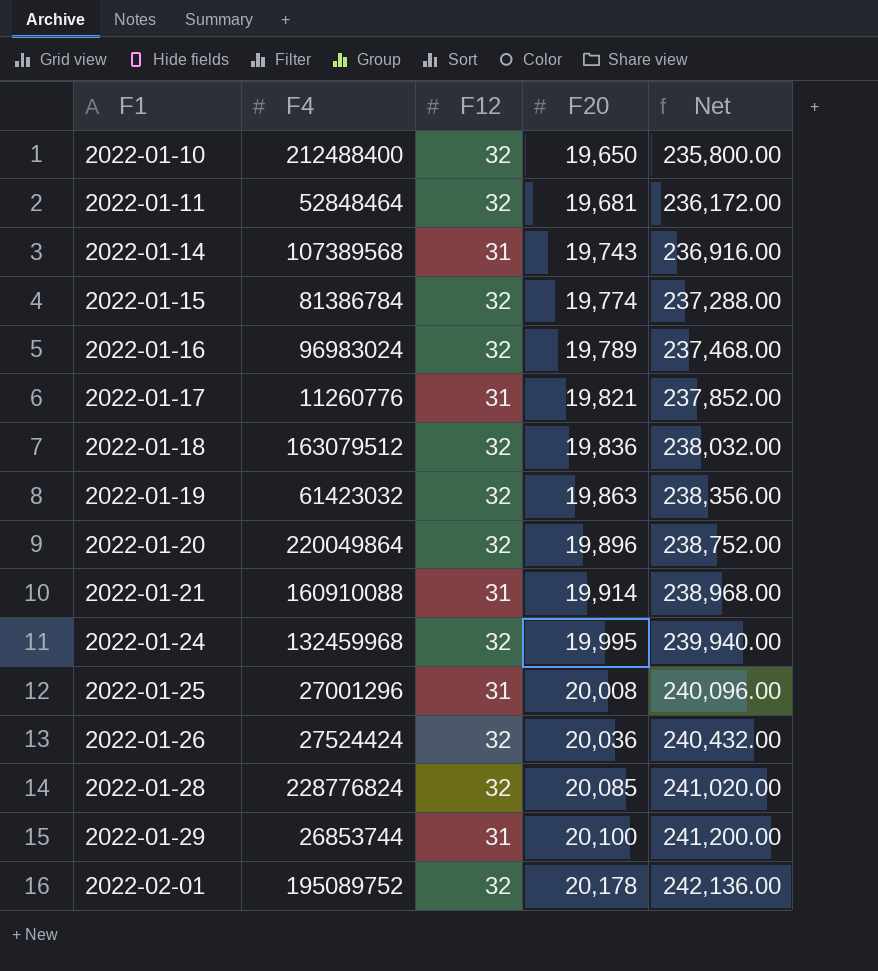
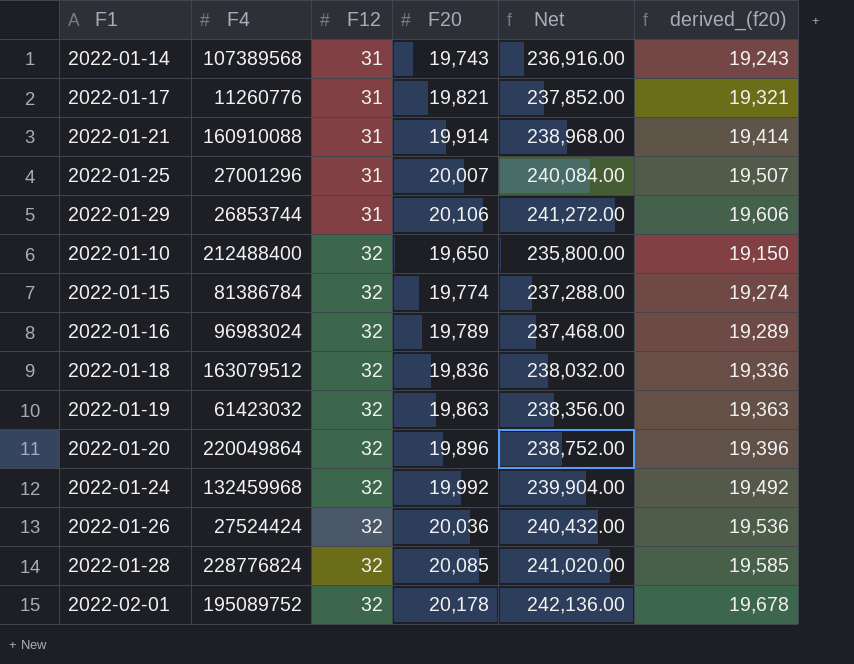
row order: F1 ascending -> F12 ascending
column derived_(f20) | formula: none -> [F20] - 500
row 2022-01-11: 52848464 | 32 | 19,681 | 236,172.00 -> none
2022-01-25 | F20: 20,008 -> 20,007
2022-01-25 | Net: 240,096.00 -> 240,084.00
2022-01-29 | F20: 20,100 -> 20,106
2022-01-29 | Net: 241,200.00 -> 241,272.00
2022-01-24 | F20: 19,995 -> 19,992
2022-01-24 | Net: 239,940.00 -> 239,904.00

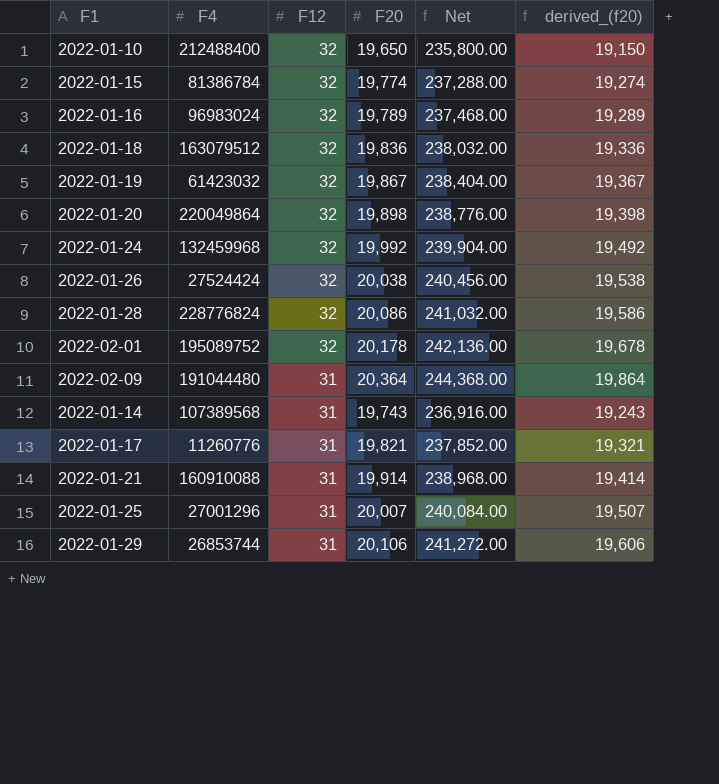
row order: F12 ascending -> F12 descending
2022-01-19 | F20: 19,863 -> 19,867
2022-01-19 | Net: 238,356.00 -> 238,404.00
2022-01-19 | derived_(f20): 19,363 -> 19,367
2022-01-20 | F20: 19,896 -> 19,898
2022-01-20 | Net: 238,752.00 -> 238,776.00
2022-01-20 | derived_(f20): 19,396 -> 19,398
2022-01-26 | F20: 20,036 -> 20,038
2022-01-26 | Net: 240,432.00 -> 240,456.00
2022-01-26 | derived_(f20): 19,536 -> 19,538
2022-01-28 | F20: 20,085 -> 20,086
2022-01-28 | Net: 241,020.00 -> 241,032.00
2022-01-28 | derived_(f20): 19,585 -> 19,586
row 2022-02-09: none -> 191044480 | 31 | 20,364 | 244,368.00 | 19,864

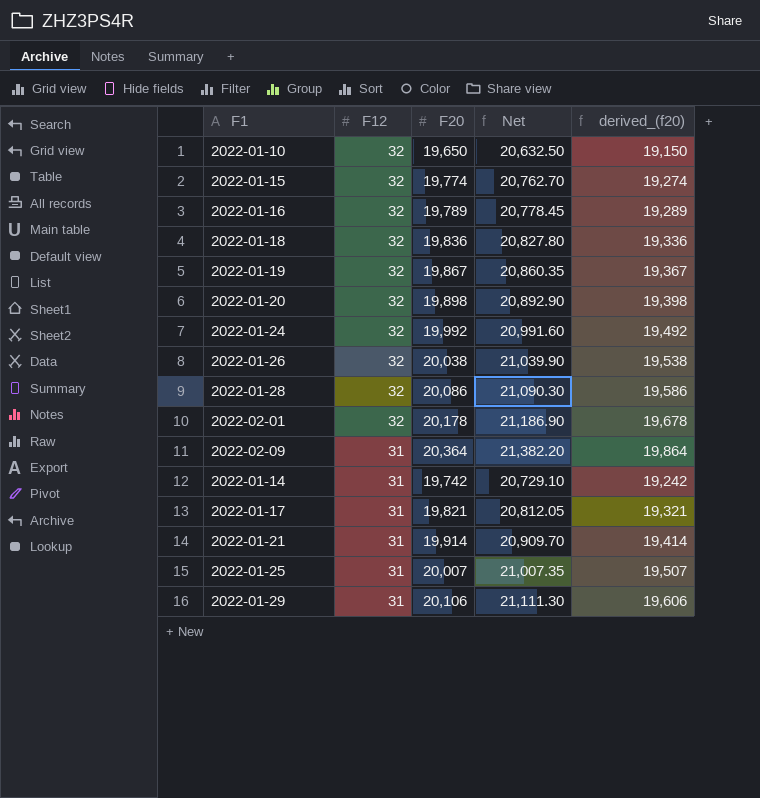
column F4 | position: 2 -> none
column Net | formula: [F20] * 12 -> [F20] * 1.05
2022-01-14 | F20: 19,743 -> 19,742
2022-01-14 | derived_(f20): 19,243 -> 19,242

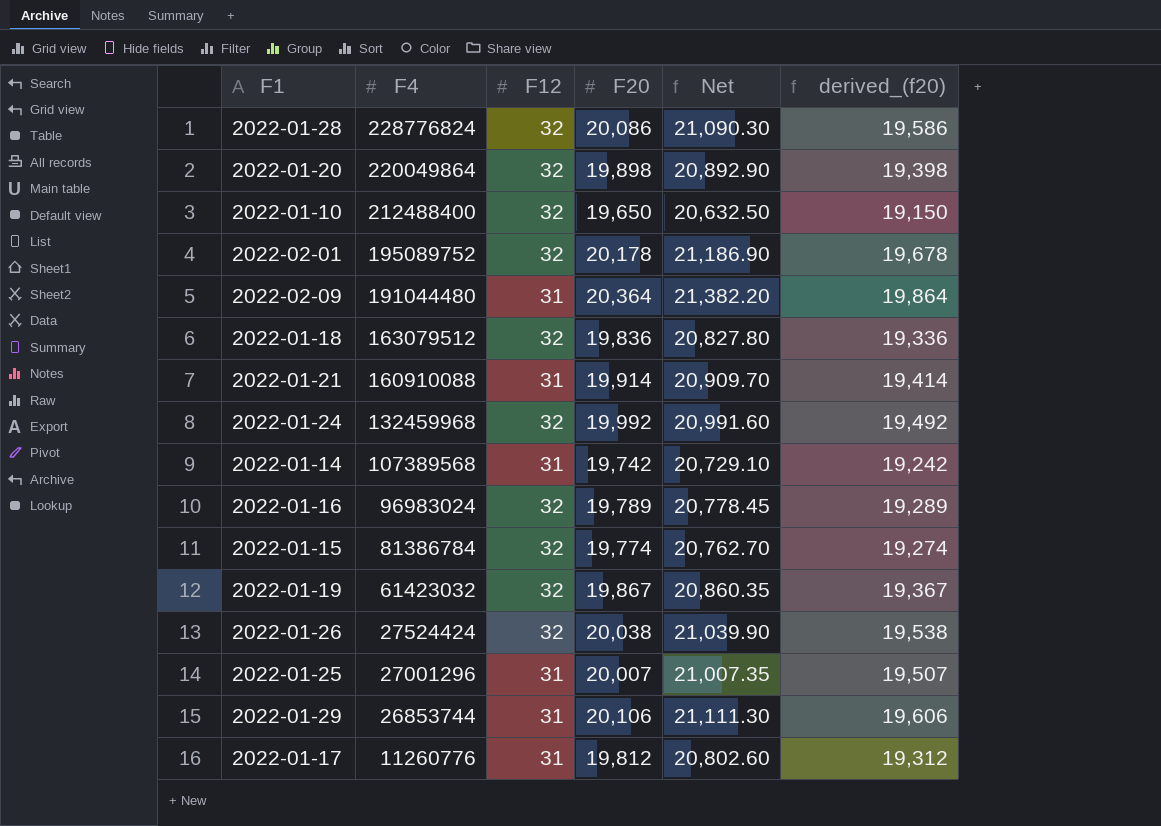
row order: F12 descending -> F4 descending
column F4 | position: none -> 2
2022-01-17 | F20: 19,821 -> 19,812
2022-01-17 | Net: 20,812.05 -> 20,802.60
2022-01-17 | derived_(f20): 19,321 -> 19,312

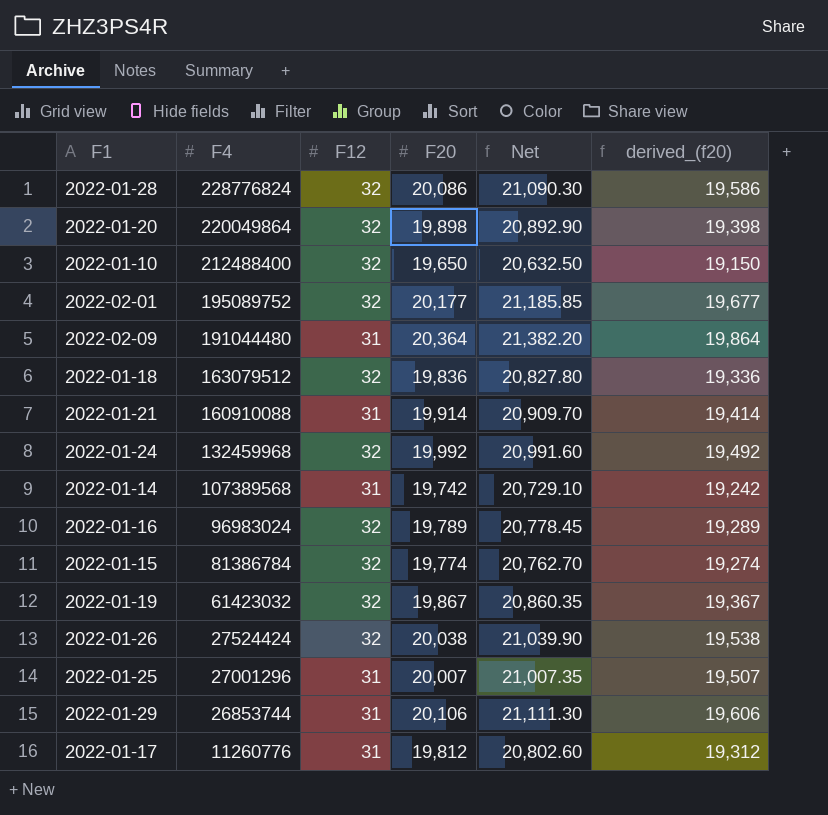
2022-02-01 | F20: 20,178 -> 20,177
2022-02-01 | Net: 21,186.90 -> 21,185.85
2022-02-01 | derived_(f20): 19,678 -> 19,677

